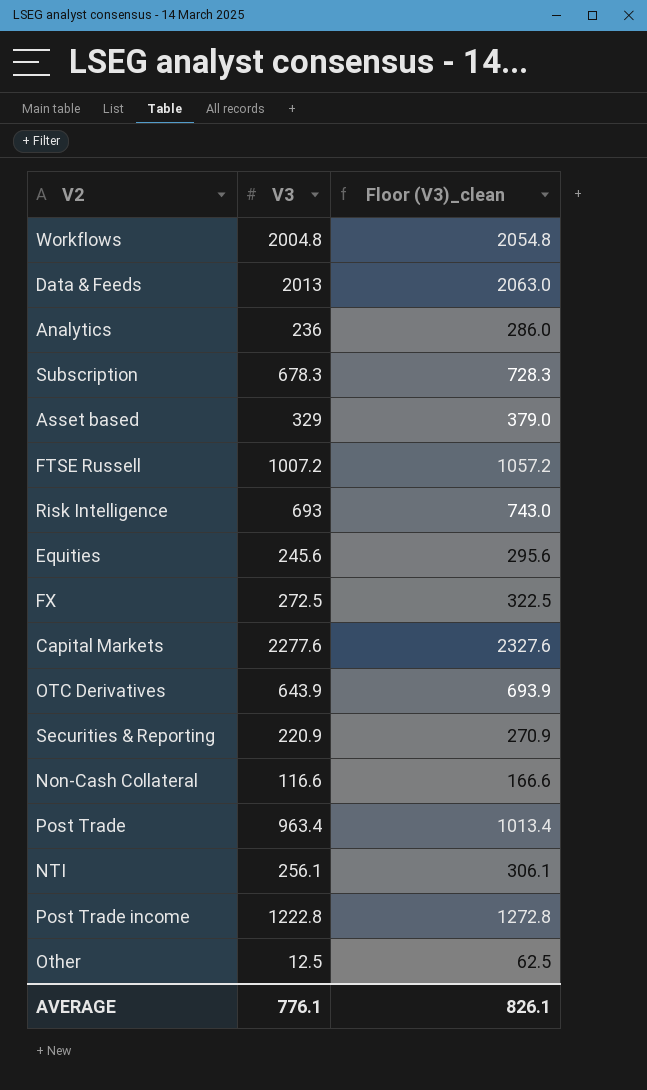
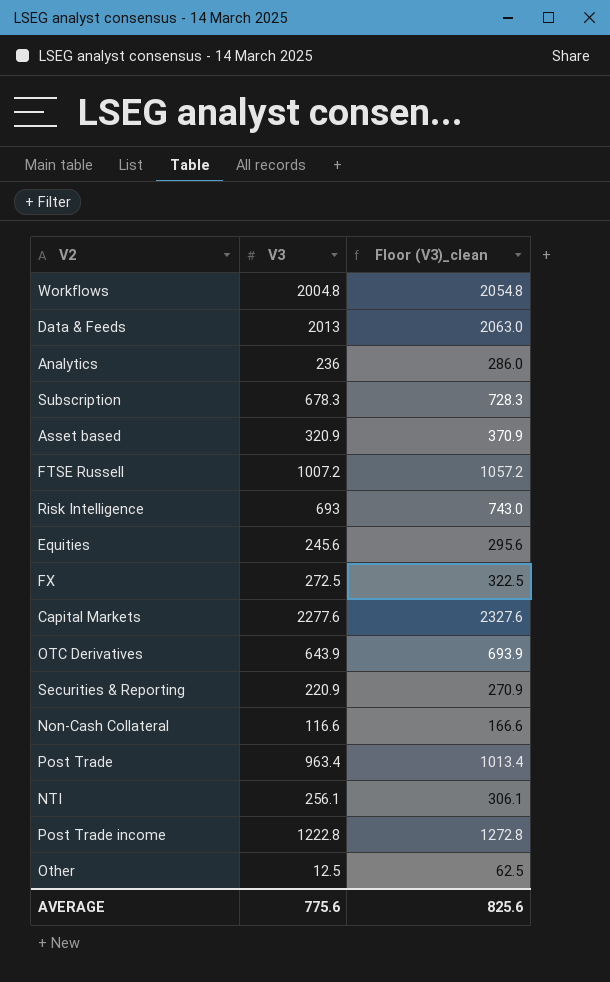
Asset based | V3: 329 -> 320.9
Asset based | Floor (V3)_clean: 379.0 -> 370.9
AVERAGE | V3: 776.1 -> 775.6
AVERAGE | Floor (V3)_clean: 826.1 -> 825.6

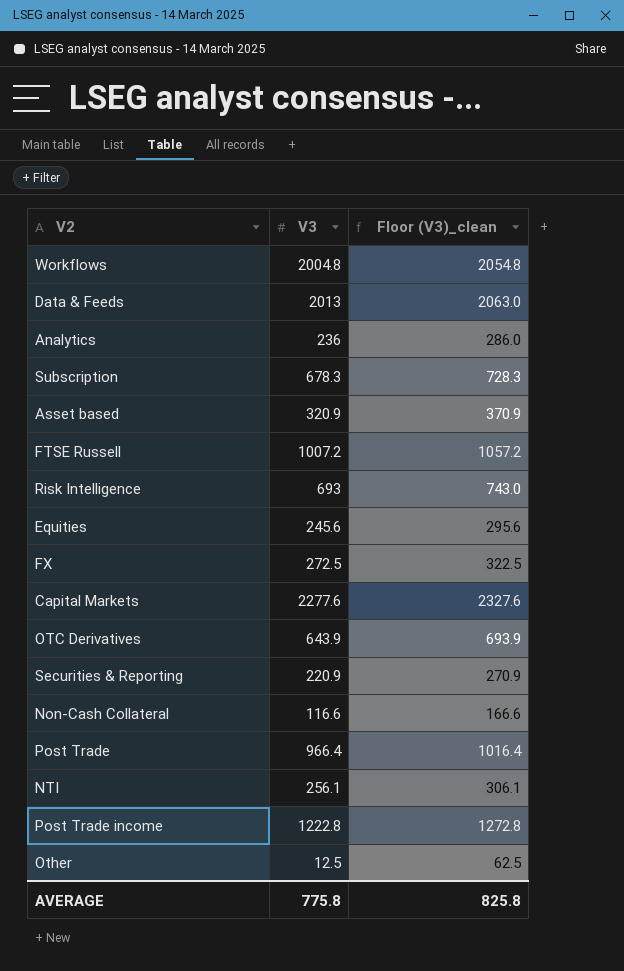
Post Trade | V3: 963.4 -> 966.4
Post Trade | Floor (V3)_clean: 1013.4 -> 1016.4
AVERAGE | V3: 775.6 -> 775.8
AVERAGE | Floor (V3)_clean: 825.6 -> 825.8

